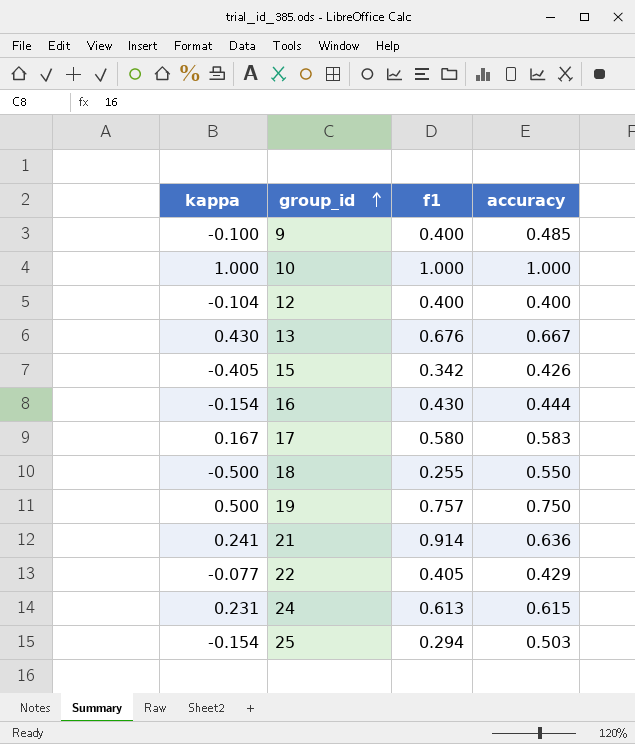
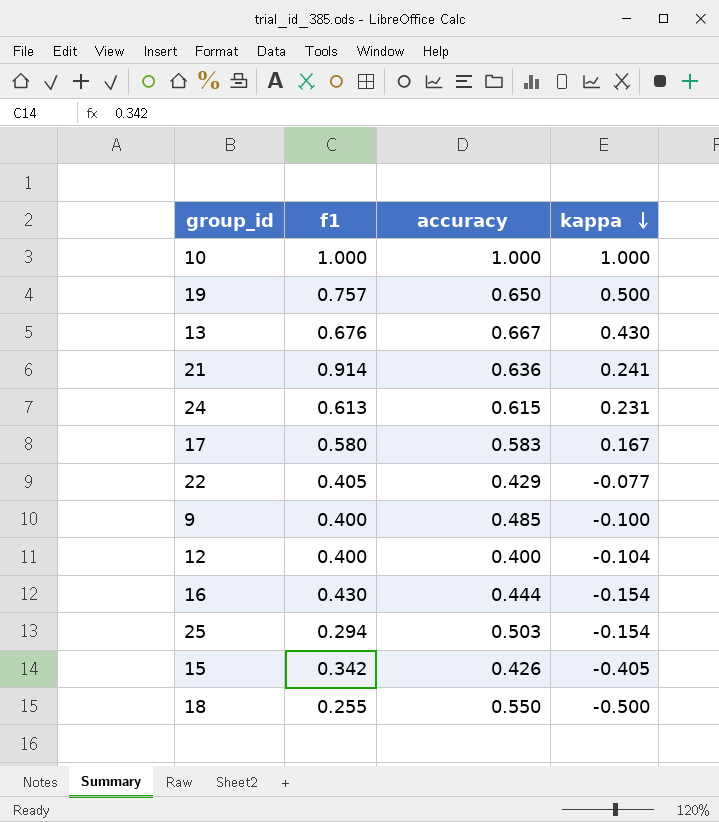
row order: group_id ascending -> kappa descending
column kappa | position: 1 -> 4
19 | accuracy: 0.750 -> 0.650

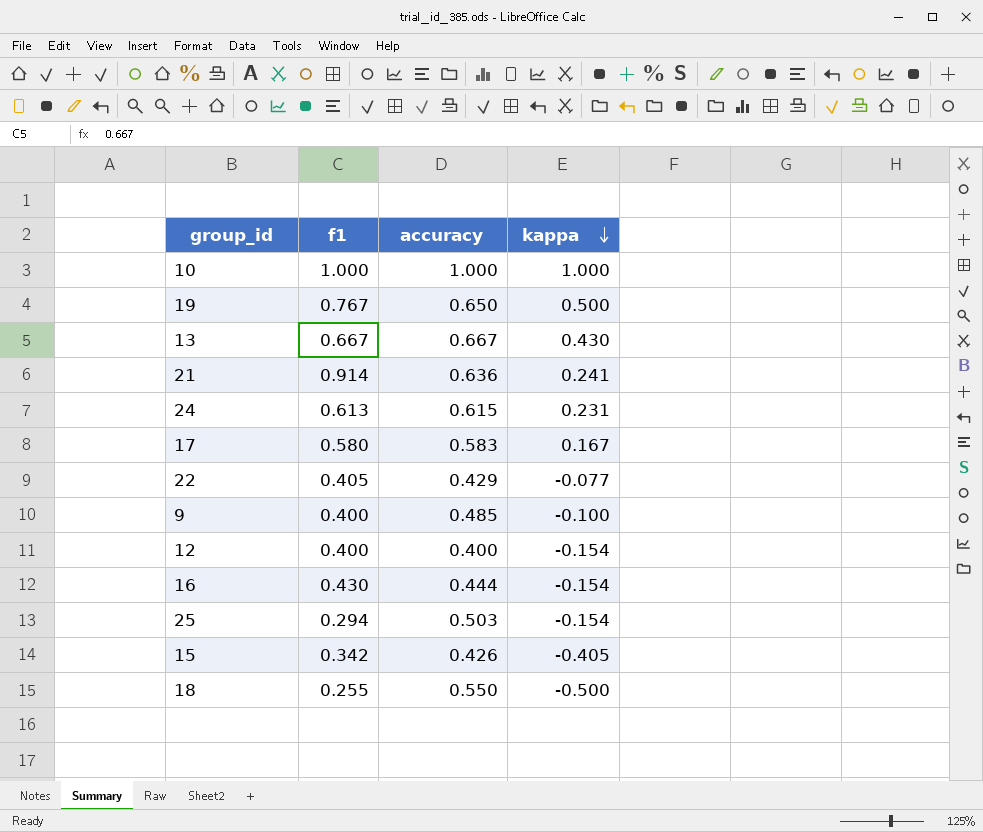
19 | f1: 0.757 -> 0.767
13 | f1: 0.676 -> 0.667
12 | kappa: -0.104 -> -0.154

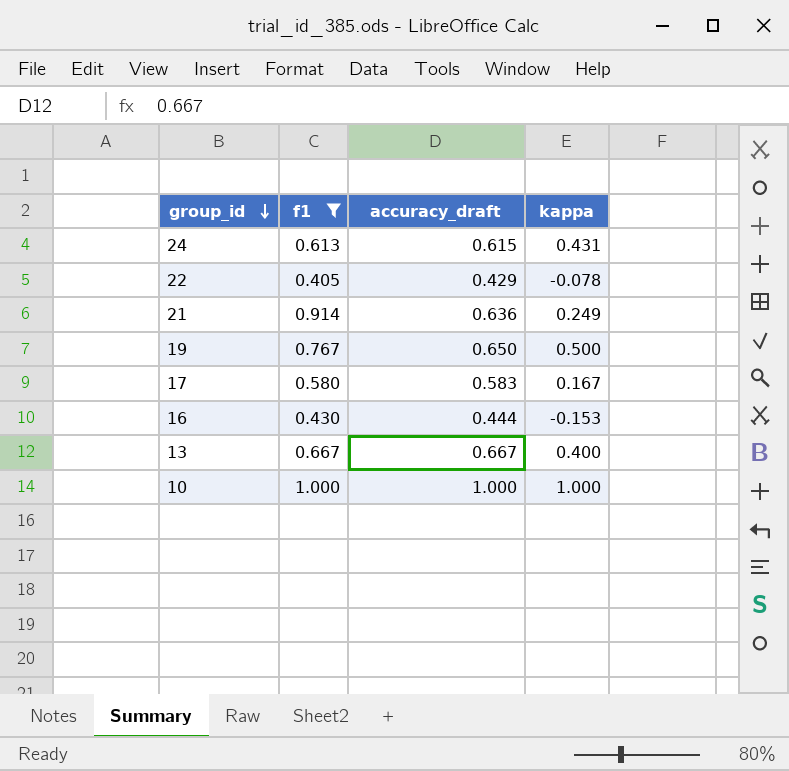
filter: none -> f1 >= 0.405
row order: kappa descending -> group_id descending
column name: accuracy -> accuracy_draft
24 | kappa: 0.231 -> 0.431
22 | kappa: -0.077 -> -0.078
21 | kappa: 0.241 -> 0.249
16 | kappa: -0.154 -> -0.153
13 | kappa: 0.430 -> 0.400

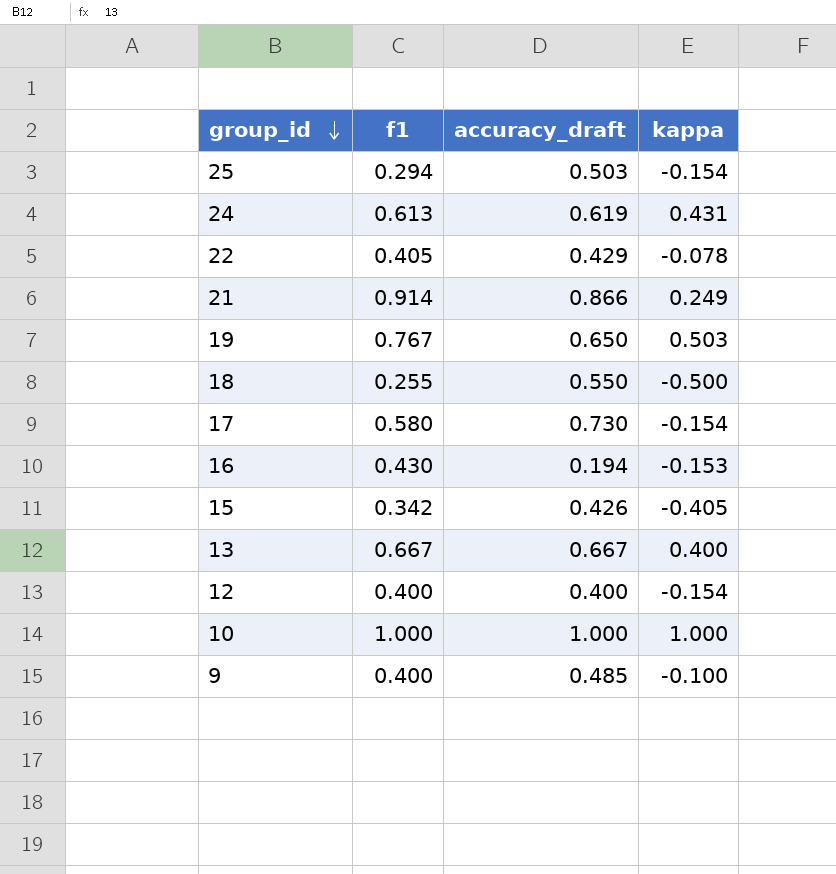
filter: f1 >= 0.405 -> none
24 | accuracy_draft: 0.615 -> 0.619
21 | accuracy_draft: 0.636 -> 0.866
19 | kappa: 0.500 -> 0.503
17 | accuracy_draft: 0.583 -> 0.730
17 | kappa: 0.167 -> -0.154
16 | accuracy_draft: 0.444 -> 0.194

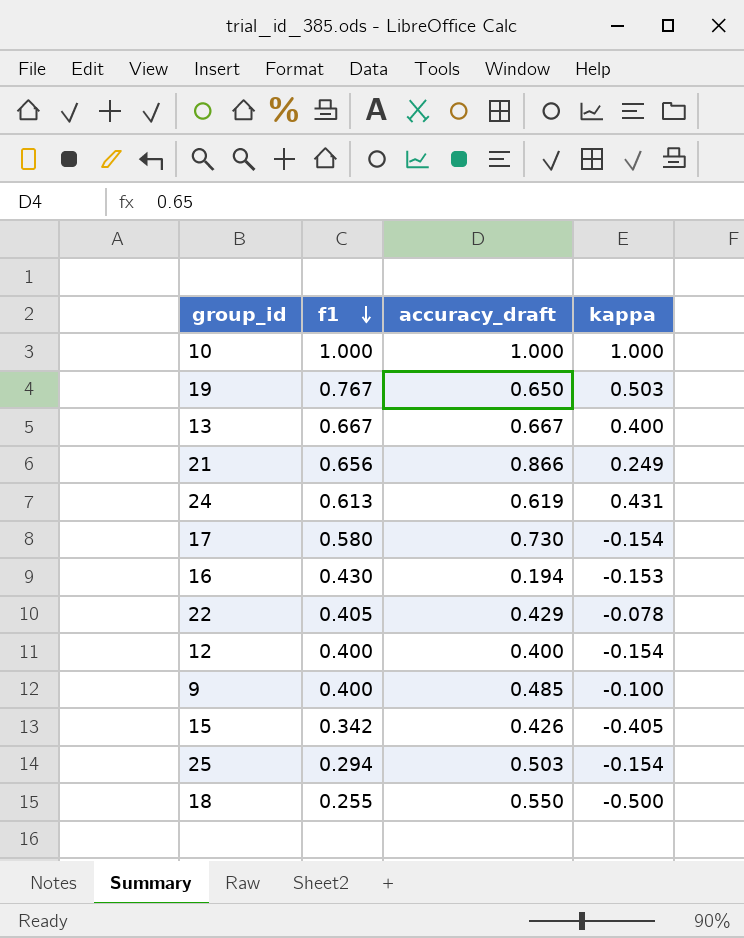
row order: group_id descending -> f1 descending
21 | f1: 0.914 -> 0.656

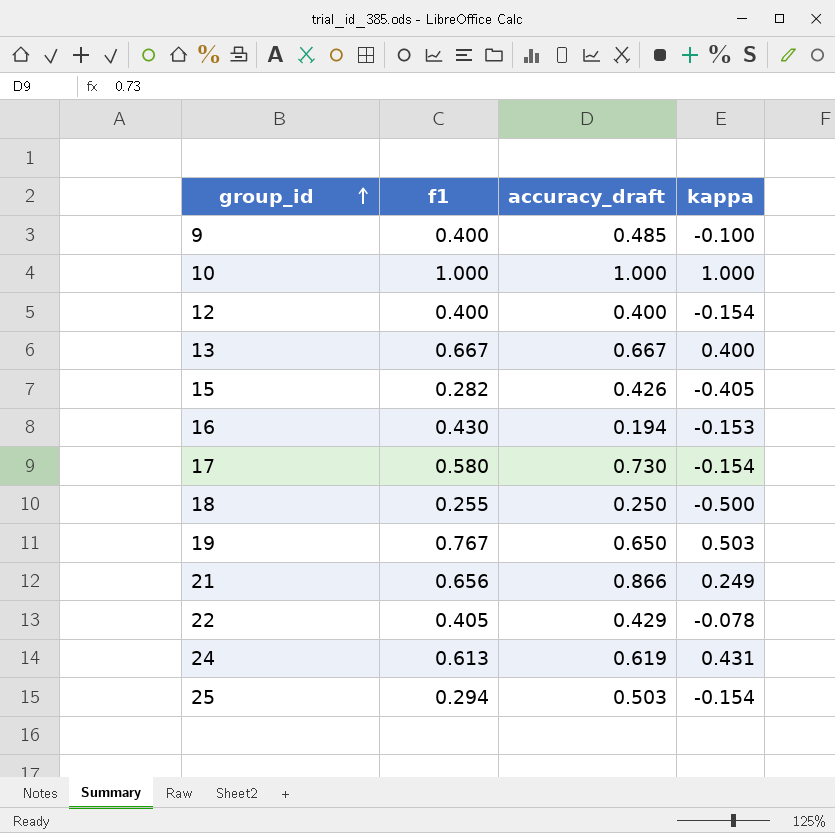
row order: f1 descending -> group_id ascending
15 | f1: 0.342 -> 0.282
18 | accuracy_draft: 0.550 -> 0.250

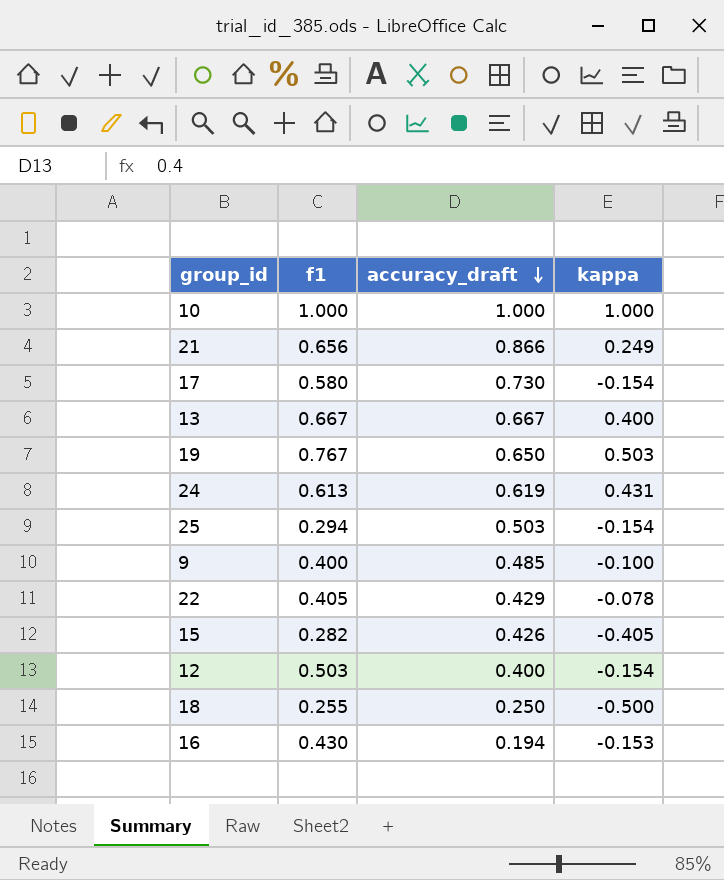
row order: group_id ascending -> accuracy_draft descending
12 | f1: 0.400 -> 0.503

